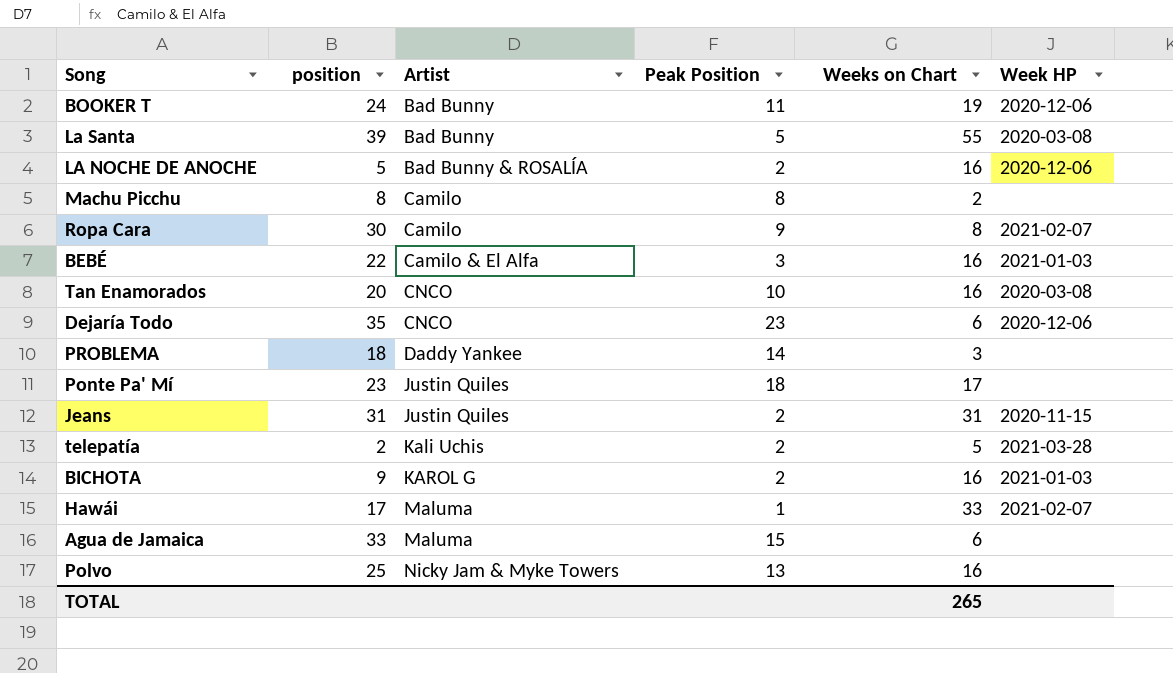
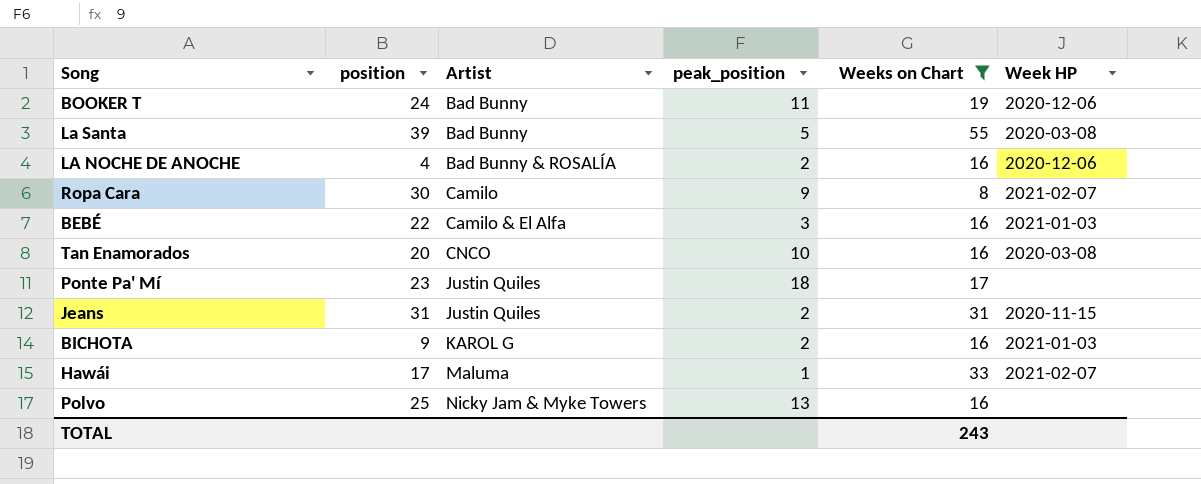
filter: none -> Weeks on Chart >= 8
column name: Peak Position -> peak_position
LA NOCHE DE ANOCHE | position: 5 -> 4
TOTAL | Weeks on Chart: 265 -> 243

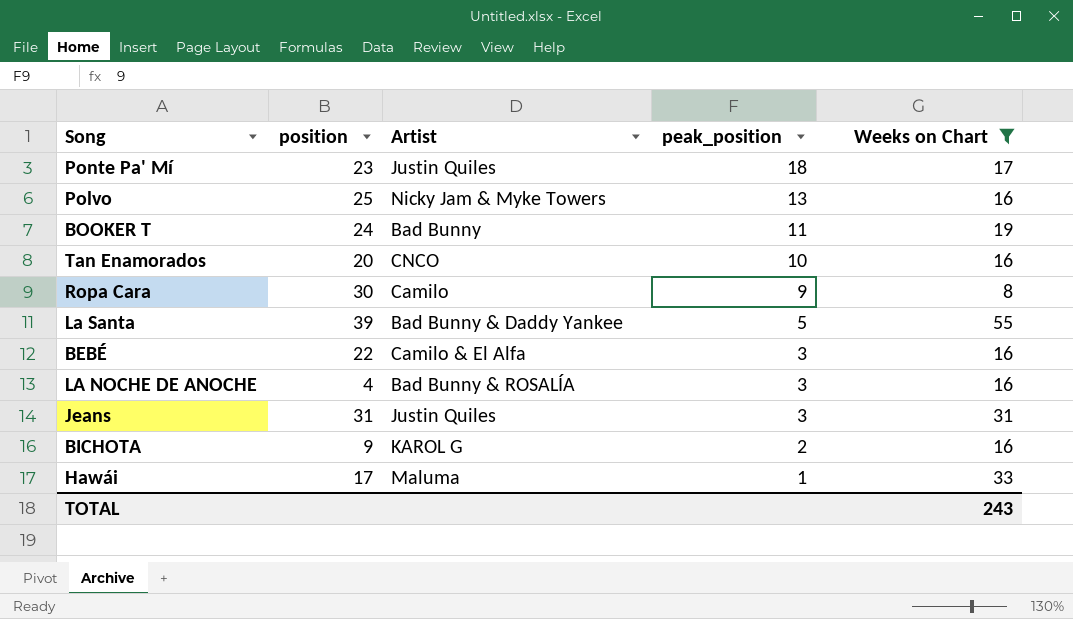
row order: Artist ascending -> peak_position descending
column Week HP | position: 6 -> none
La Santa | Artist: Bad Bunny -> Bad Bunny & Daddy Yankee
LA NOCHE DE ANOCHE | peak_position: 2 -> 3
Jeans | peak_position: 2 -> 3

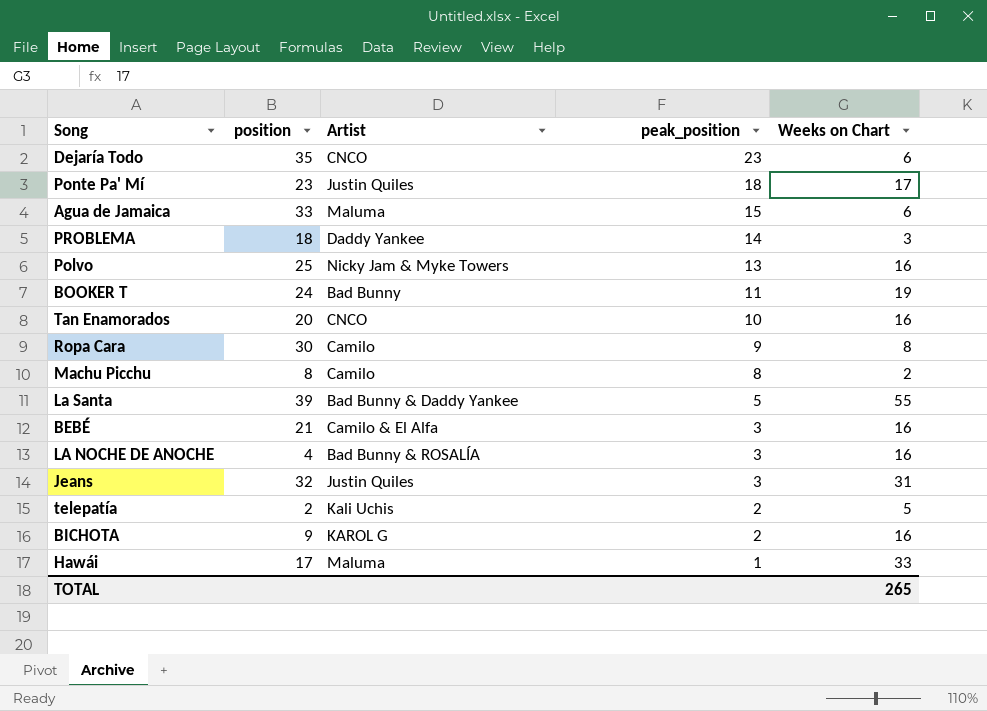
filter: Weeks on Chart >= 8 -> none
BEBÉ | position: 22 -> 21
Jeans | position: 31 -> 32
TOTAL | Weeks on Chart: 243 -> 265

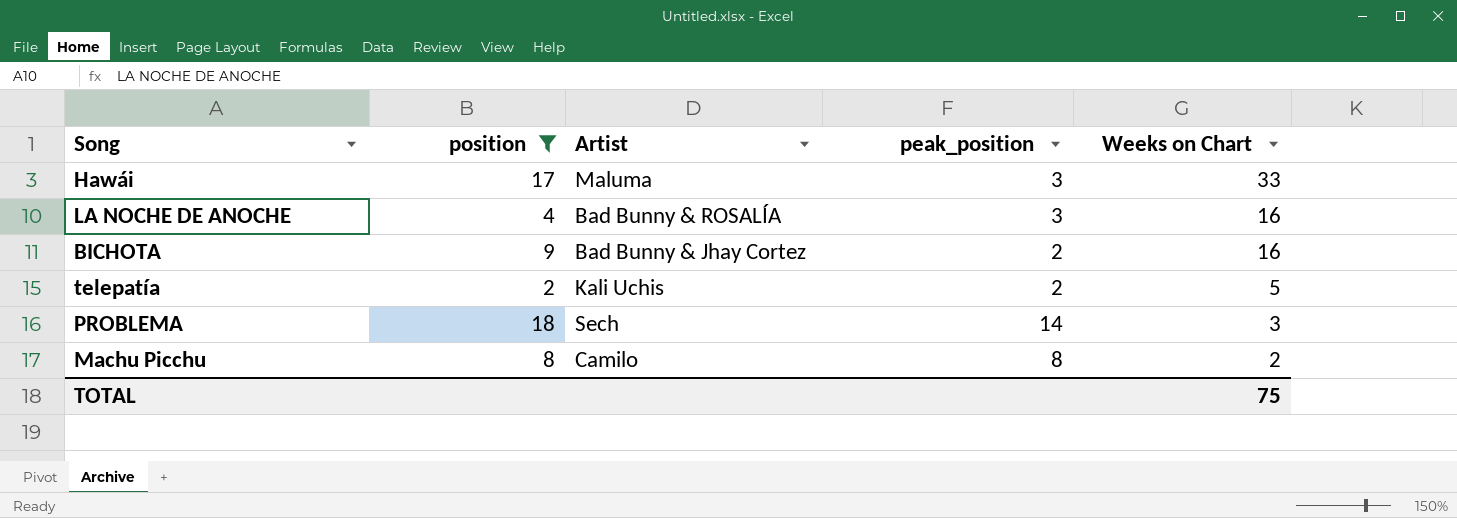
filter: none -> position <= 18
row order: peak_position descending -> Weeks on Chart descending
Hawái | peak_position: 1 -> 3
BICHOTA | Artist: KAROL G -> Bad Bunny & Jhay Cortez
PROBLEMA | Artist: Daddy Yankee -> Sech
TOTAL | Weeks on Chart: 265 -> 75

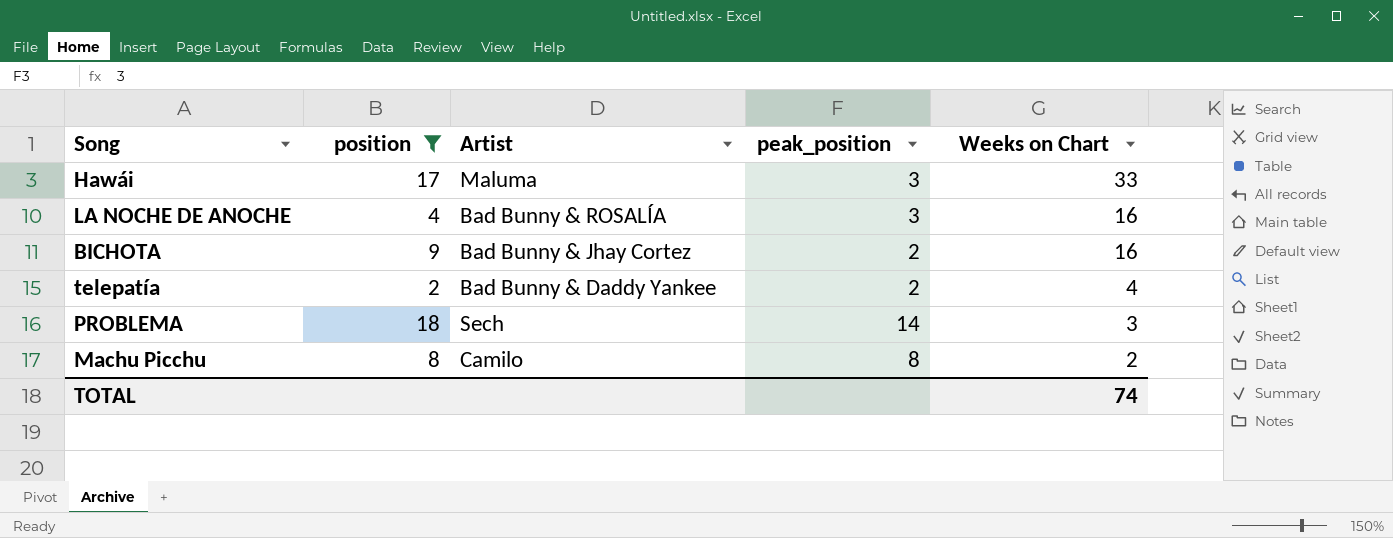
telepatía | Artist: Kali Uchis -> Bad Bunny & Daddy Yankee
telepatía | Weeks on Chart: 5 -> 4
TOTAL | Weeks on Chart: 75 -> 74

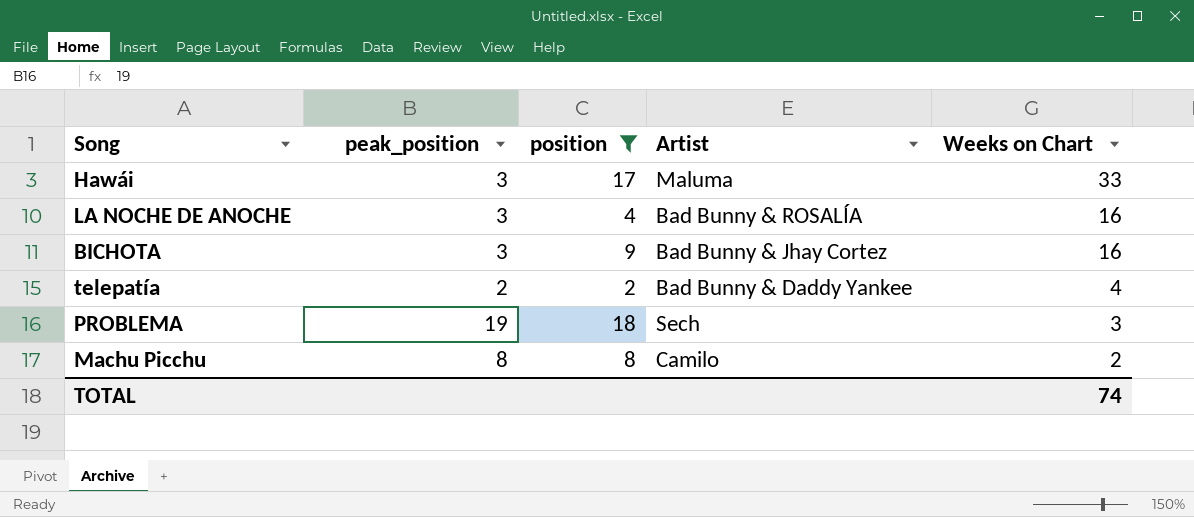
column peak_position | position: 4 -> 2
BICHOTA | peak_position: 2 -> 3
PROBLEMA | peak_position: 14 -> 19

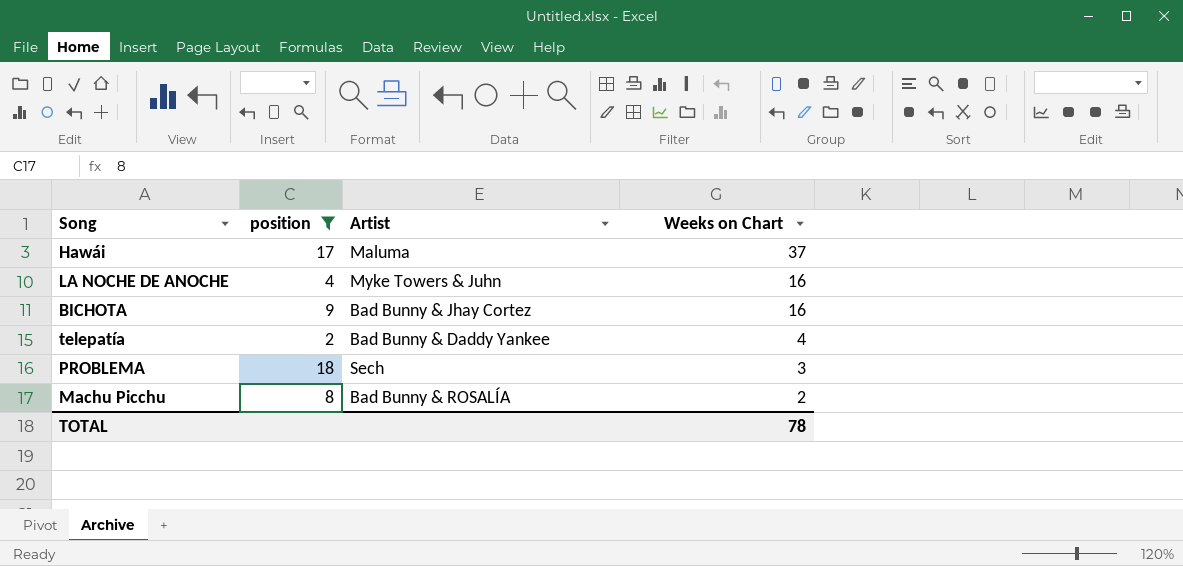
column peak_position | position: 2 -> none
Hawái | Weeks on Chart: 33 -> 37
LA NOCHE DE ANOCHE | Artist: Bad Bunny & ROSALÍA -> Myke Towers & Juhn
Machu Picchu | Artist: Camilo -> Bad Bunny & ROSALÍA
TOTAL | Weeks on Chart: 74 -> 78

